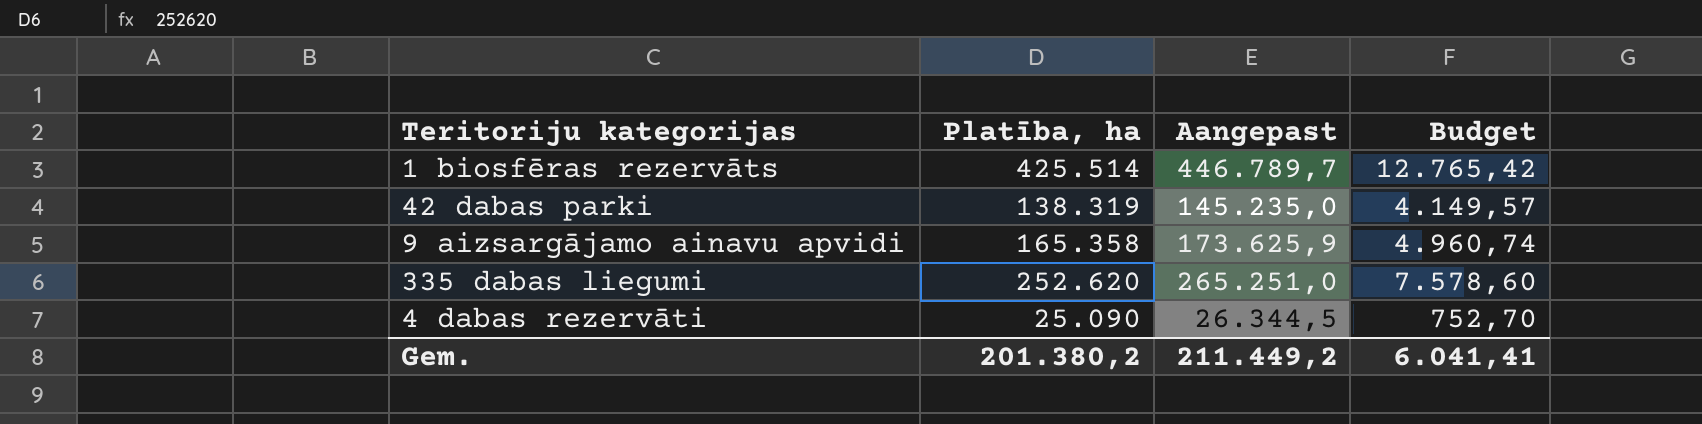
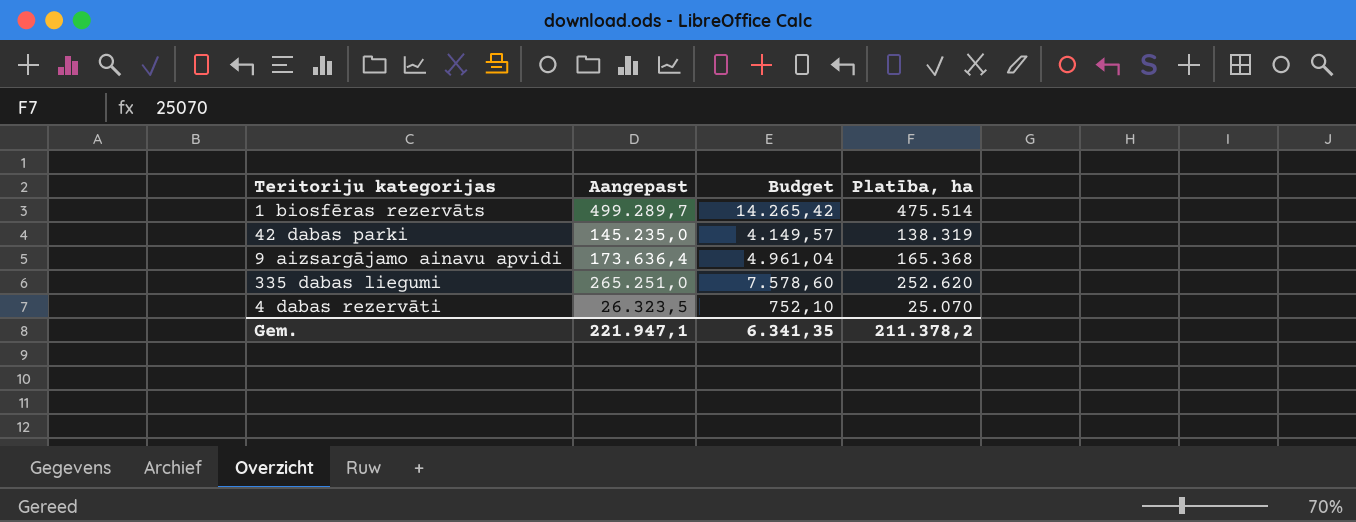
column Platība, ha | position: 2 -> 4
1 biosfēras rezervāts | Aangepast: 446.789,7 -> 499.289,7
1 biosfēras rezervāts | Budget: 12.765,42 -> 14.265,42
1 biosfēras rezervāts | Platība, ha: 425.514 -> 475.514
9 aizsargājamo ainavu apvidi | Aangepast: 173.625,9 -> 173.636,4
9 aizsargājamo ainavu apvidi | Budget: 4.960,74 -> 4.961,04
9 aizsargājamo ainavu apvidi | Platība, ha: 165.358 -> 165.368
4 dabas rezervāti | Aangepast: 26.344,5 -> 26.323,5
4 dabas rezervāti | Budget: 752,70 -> 752,10
4 dabas rezervāti | Platība, ha: 25.090 -> 25.070
Gem. | Aangepast: 211.449,2 -> 221.947,1
Gem. | Budget: 6.041,41 -> 6.341,35
Gem. | Platība, ha: 201.380,2 -> 211.378,2

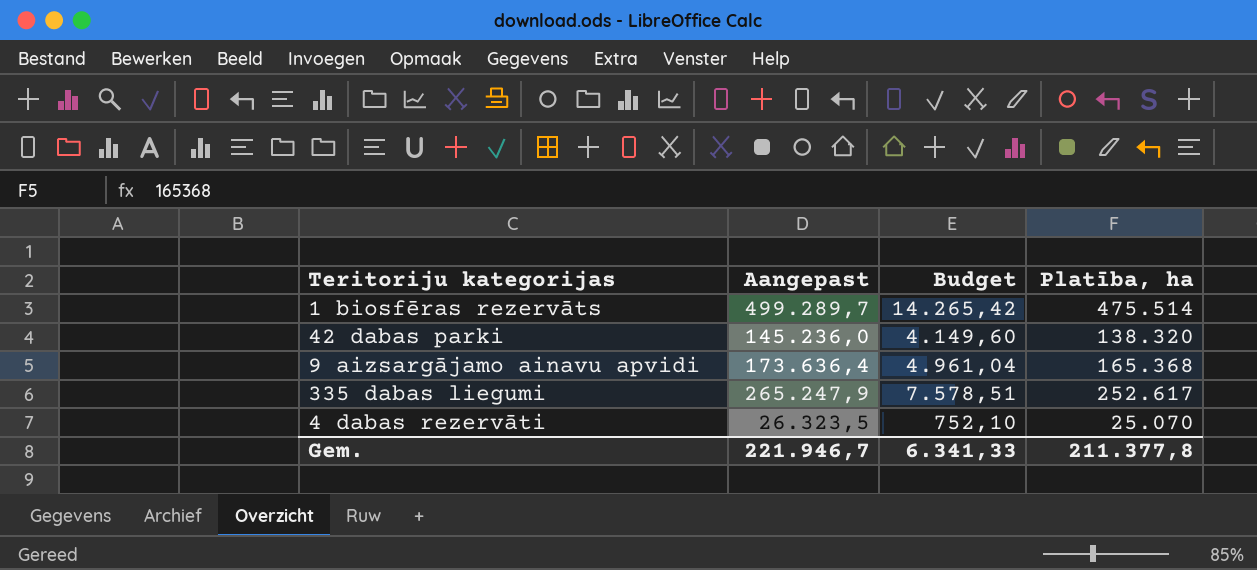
42 dabas parki | Aangepast: 145.235,0 -> 145.236,0
42 dabas parki | Budget: 4.149,57 -> 4.149,60
42 dabas parki | Platība, ha: 138.319 -> 138.320
335 dabas liegumi | Aangepast: 265.251,0 -> 265.247,9
335 dabas liegumi | Budget: 7.578,60 -> 7.578,51
335 dabas liegumi | Platība, ha: 252.620 -> 252.617
Gem. | Aangepast: 221.947,1 -> 221.946,7
Gem. | Budget: 6.341,35 -> 6.341,33
Gem. | Platība, ha: 211.378,2 -> 211.377,8

